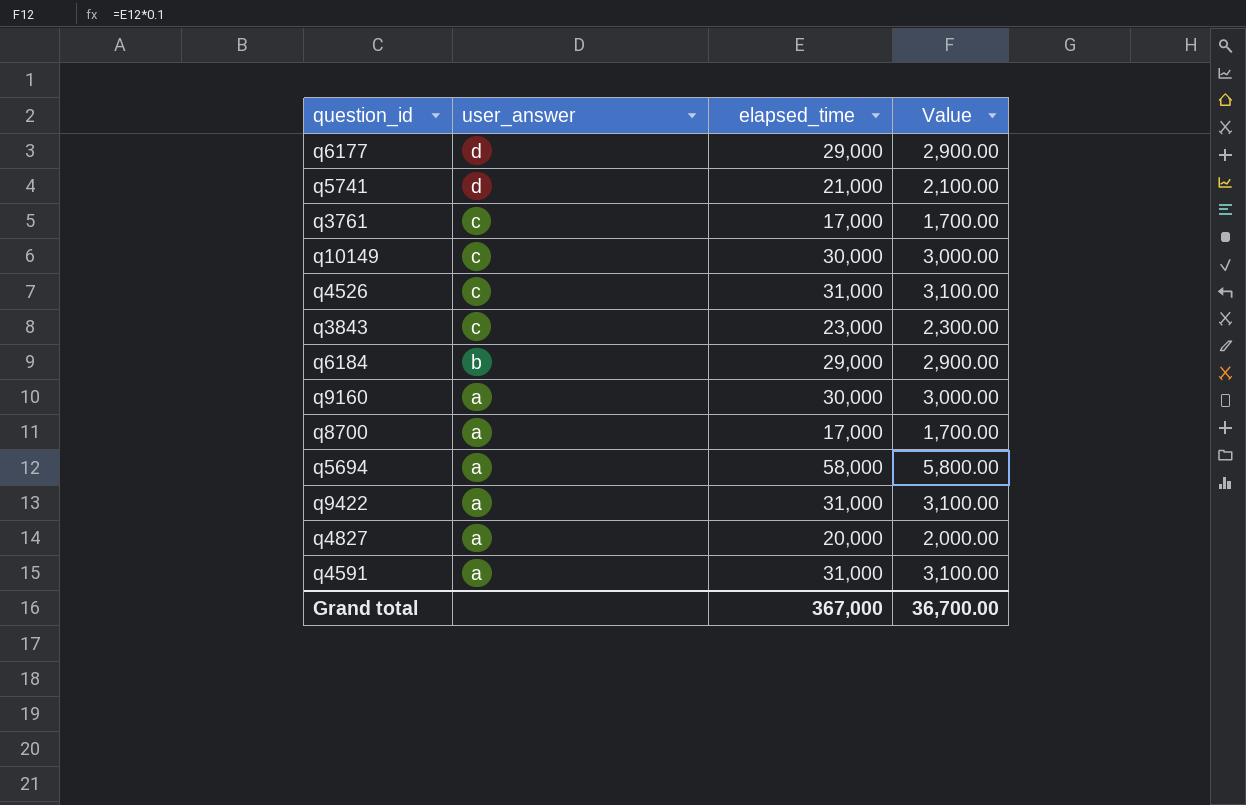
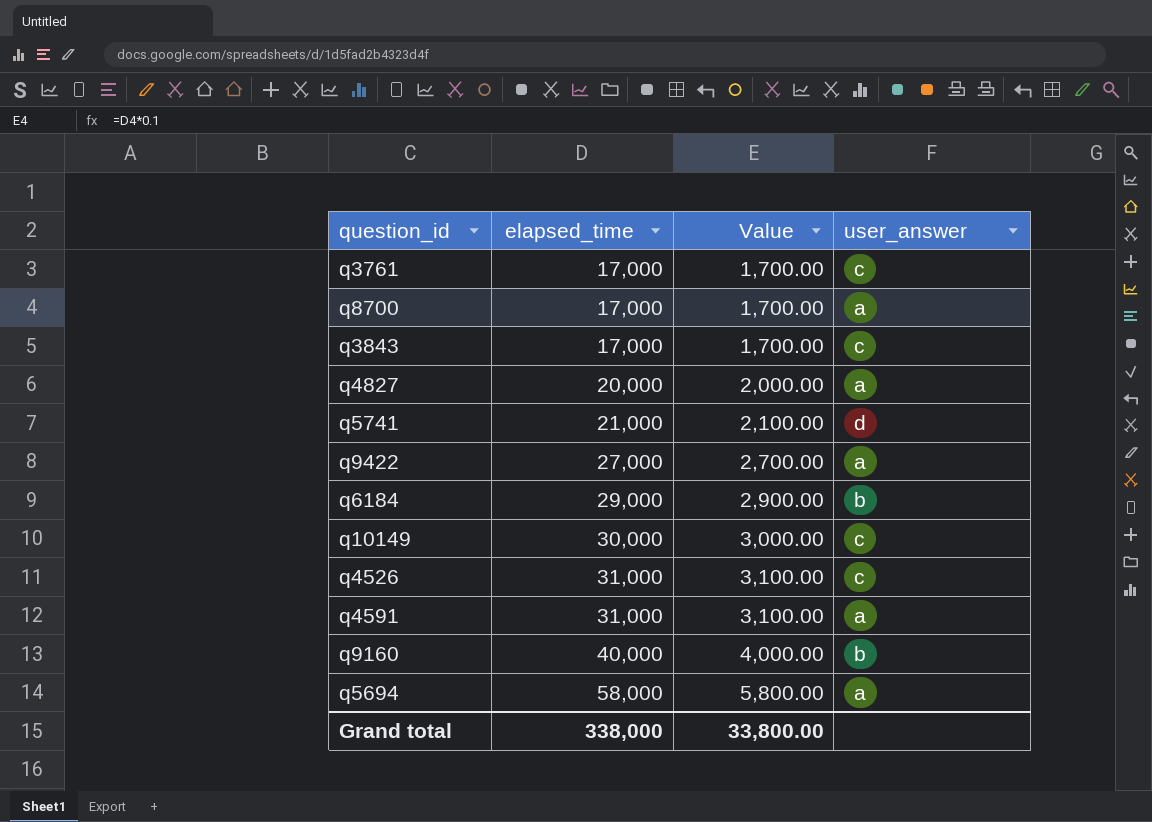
row order: user_answer descending -> elapsed_time ascending
column user_answer | position: 2 -> 4
row q6177: d | 29,000 | 2,900.00 -> none
q3843 | elapsed_time: 23,000 -> 17,000
q3843 | Value: 2,300.00 -> 1,700.00
q9422 | elapsed_time: 31,000 -> 27,000
q9422 | Value: 3,100.00 -> 2,700.00
q9160 | elapsed_time: 30,000 -> 40,000
q9160 | Value: 3,000.00 -> 4,000.00
q9160 | user_answer: a -> b
Grand total | elapsed_time: 367,000 -> 338,000
Grand total | Value: 36,700.00 -> 33,800.00

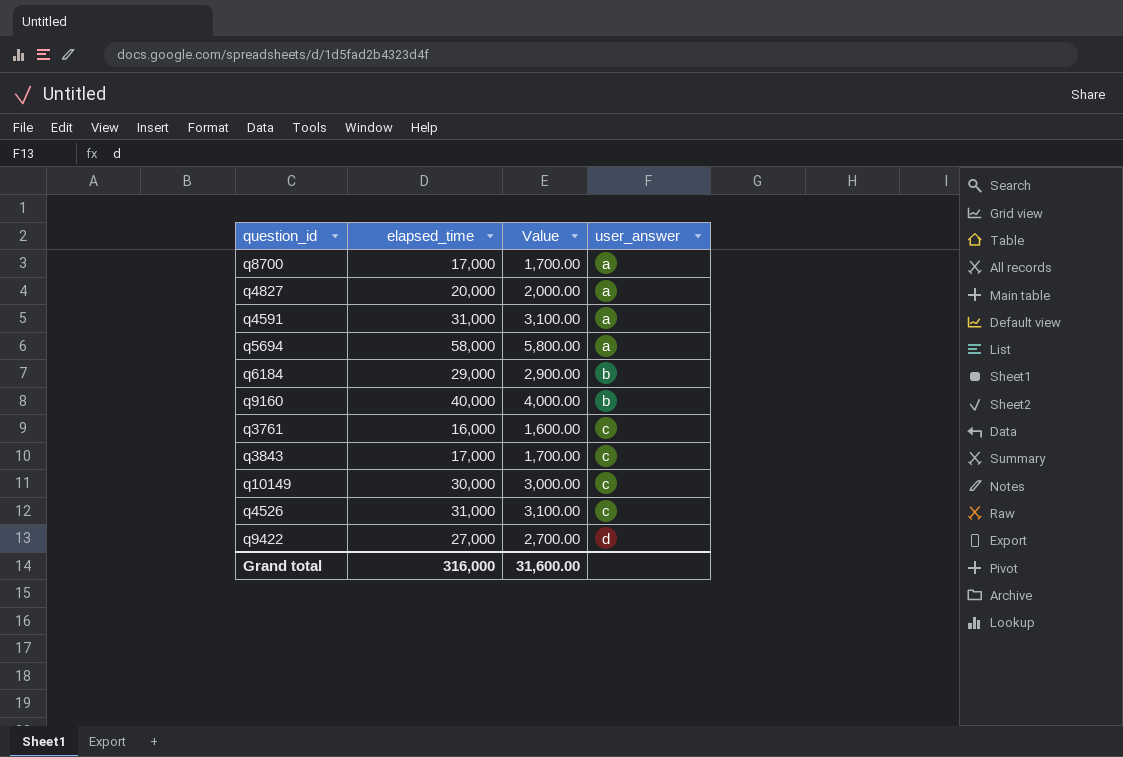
row order: elapsed_time ascending -> user_answer ascending
row q5741: 21,000 | 2,100.00 | d -> none
q3761 | elapsed_time: 17,000 -> 16,000
q3761 | Value: 1,700.00 -> 1,600.00
q9422 | user_answer: a -> d
Grand total | elapsed_time: 338,000 -> 316,000
Grand total | Value: 33,800.00 -> 31,600.00

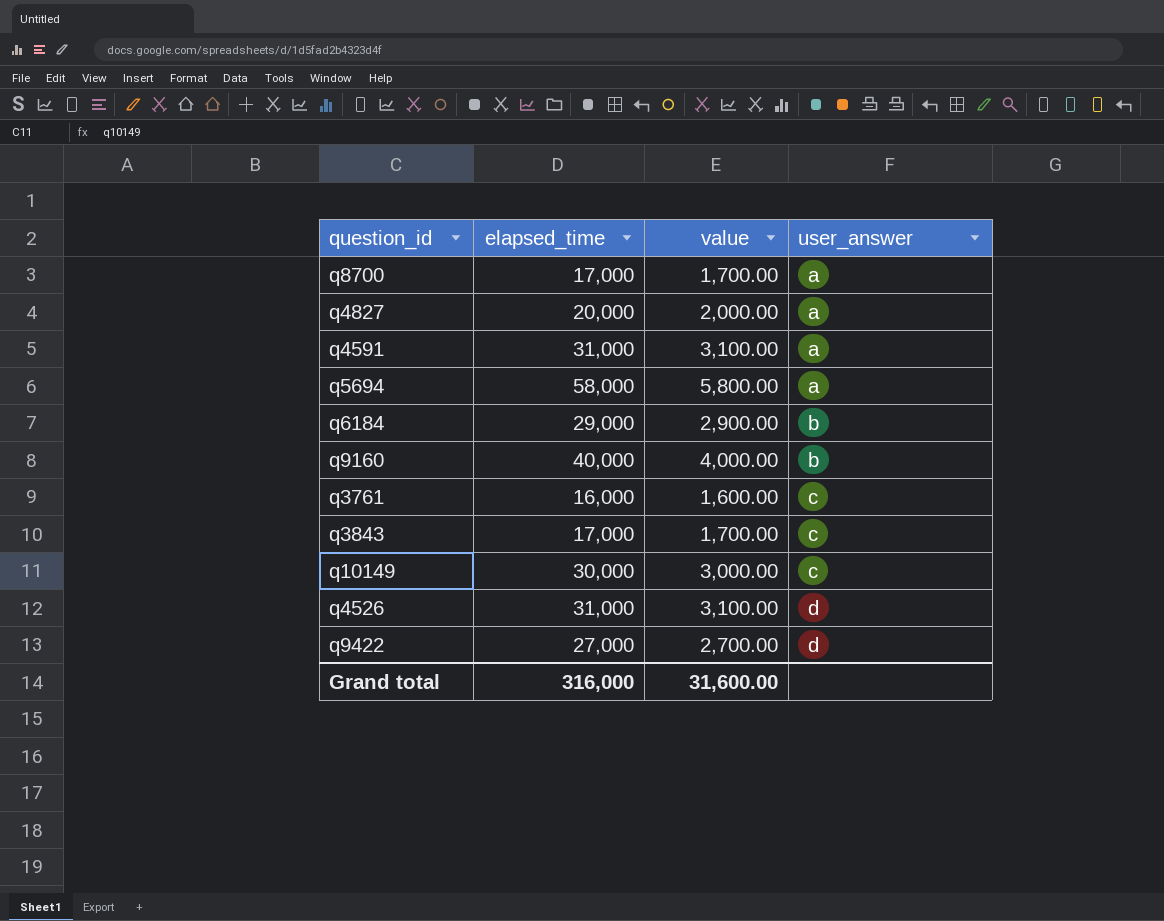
column name: Value -> value
q4526 | user_answer: c -> d

